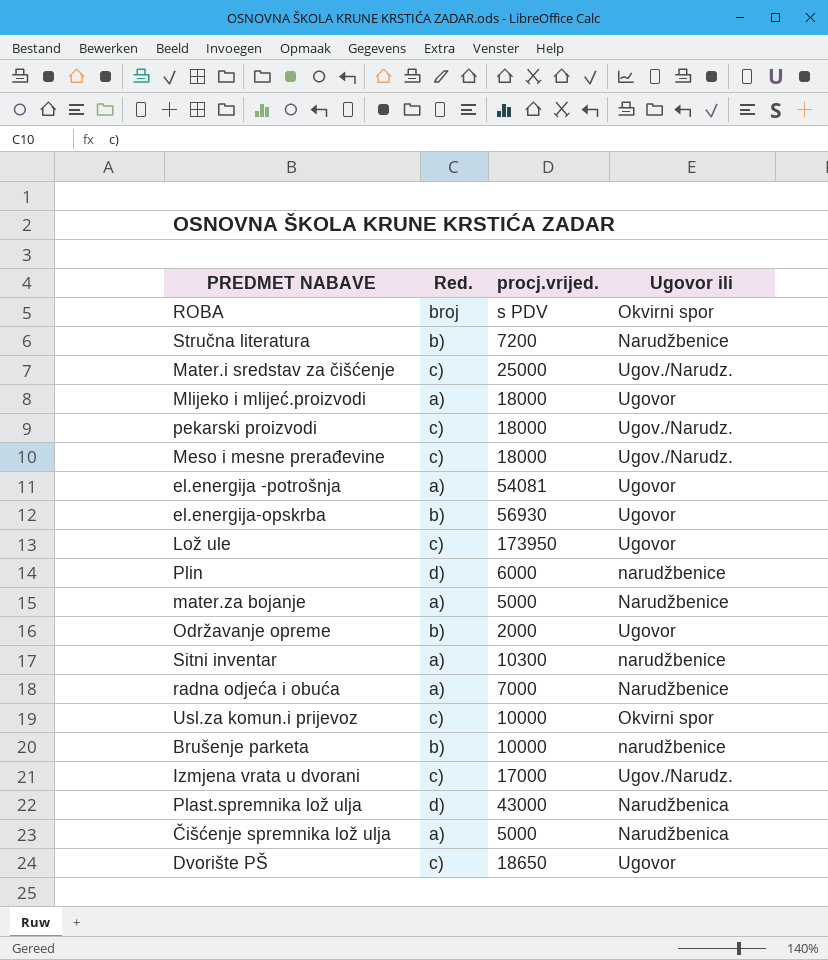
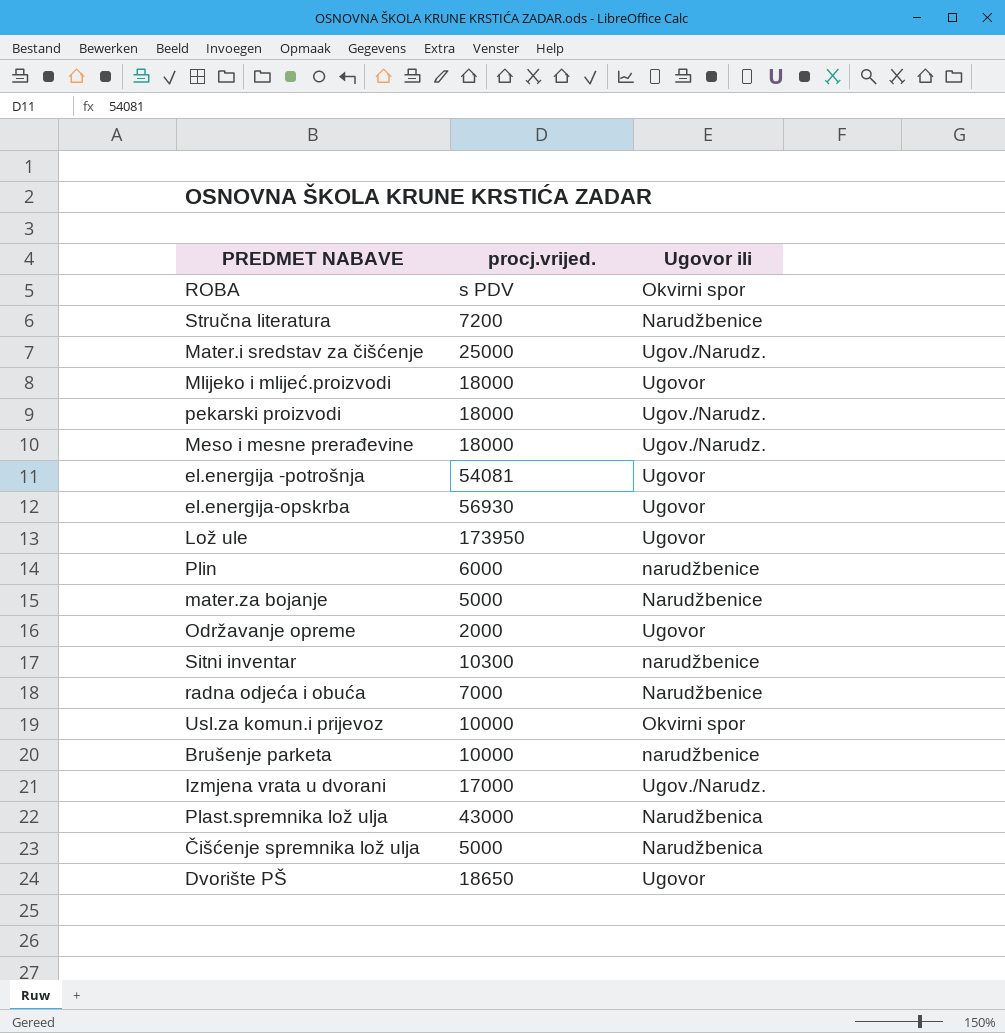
column Red. | position: 2 -> none

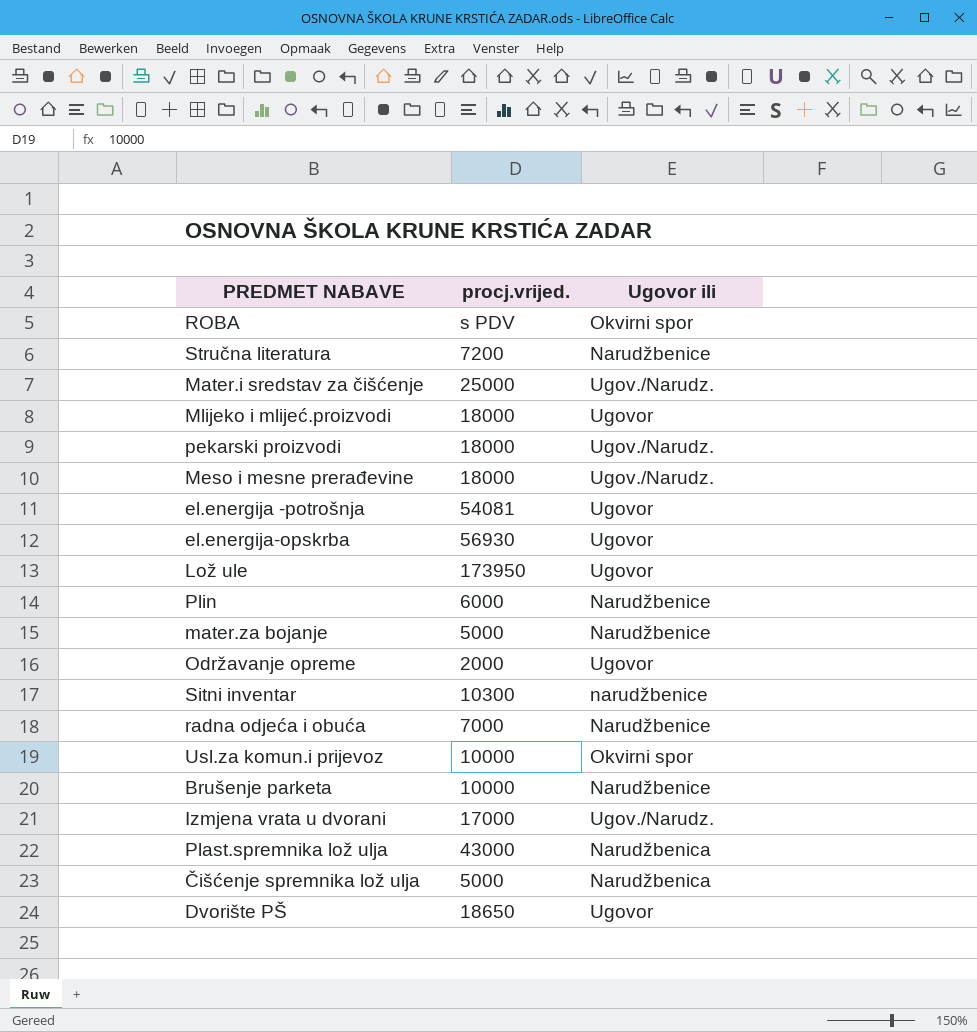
Plin | Ugovor ili: narudžbenice -> Narudžbenice
Brušenje parketa | Ugovor ili: narudžbenice -> Narudžbenice

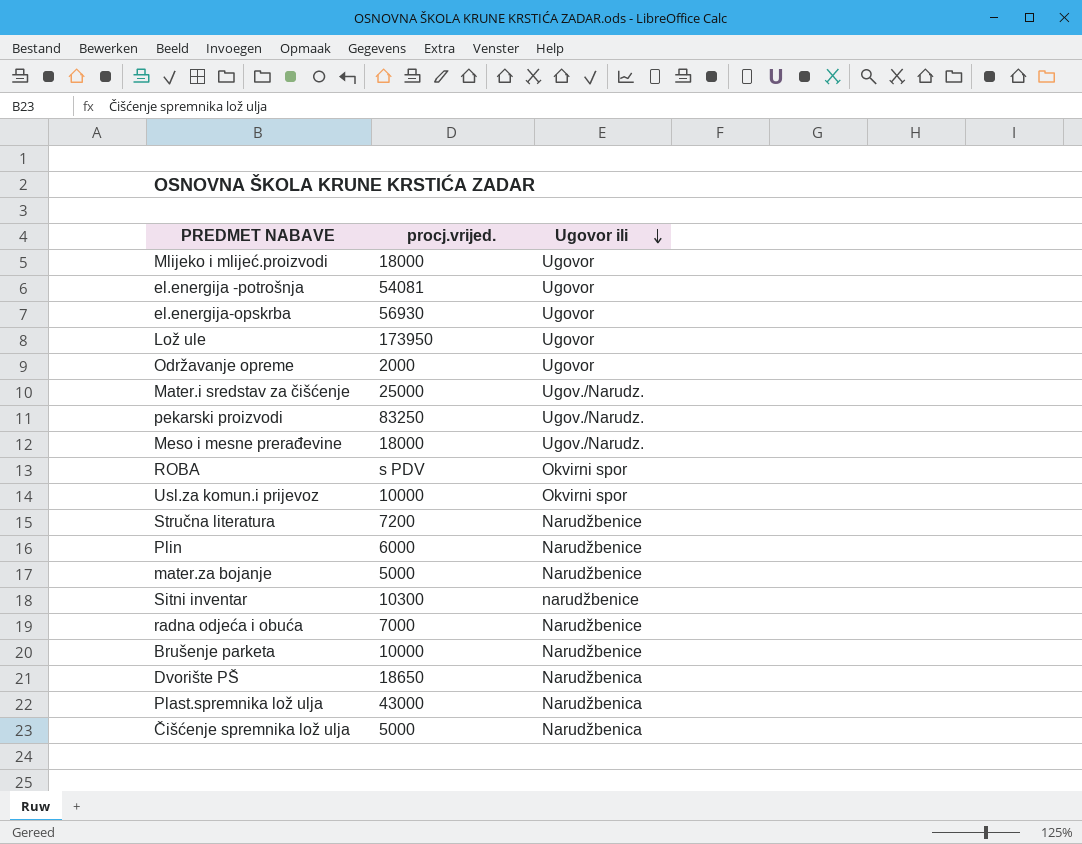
row order: none -> Ugovor ili descending
row Izmjena vrata u dvorani: 17000 | Ugov./Narudz. -> none
pekarski proizvodi | procj.vrijed.: 18000 -> 83250
Dvorište PŠ | Ugovor ili: Ugovor -> Narudžbenica

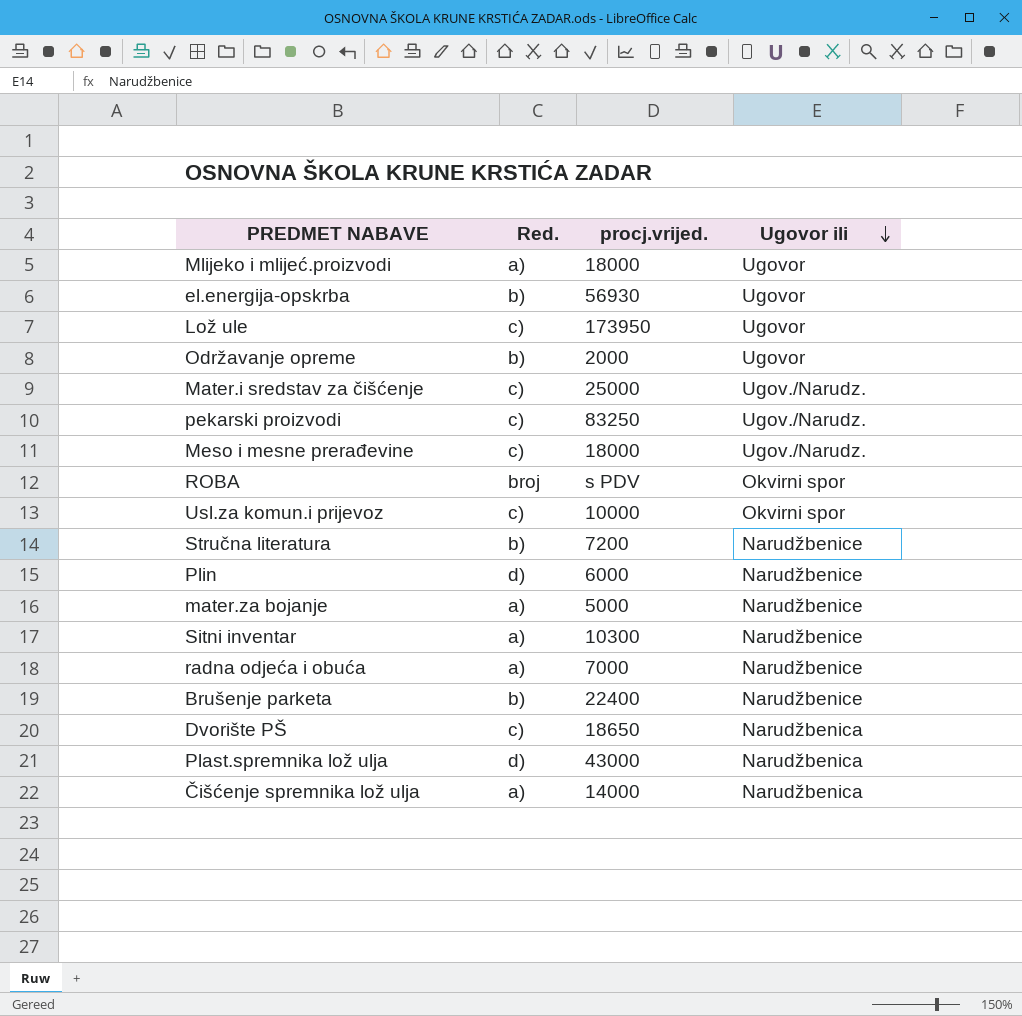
column Red. | position: none -> 2
row el.energija -potrošnja: 54081 | Ugovor -> none
Sitni inventar | Ugovor ili: narudžbenice -> Narudžbenice
Brušenje parketa | procj.vrijed.: 10000 -> 22400
Čišćenje spremnika lož ulja | procj.vrijed.: 5000 -> 14000

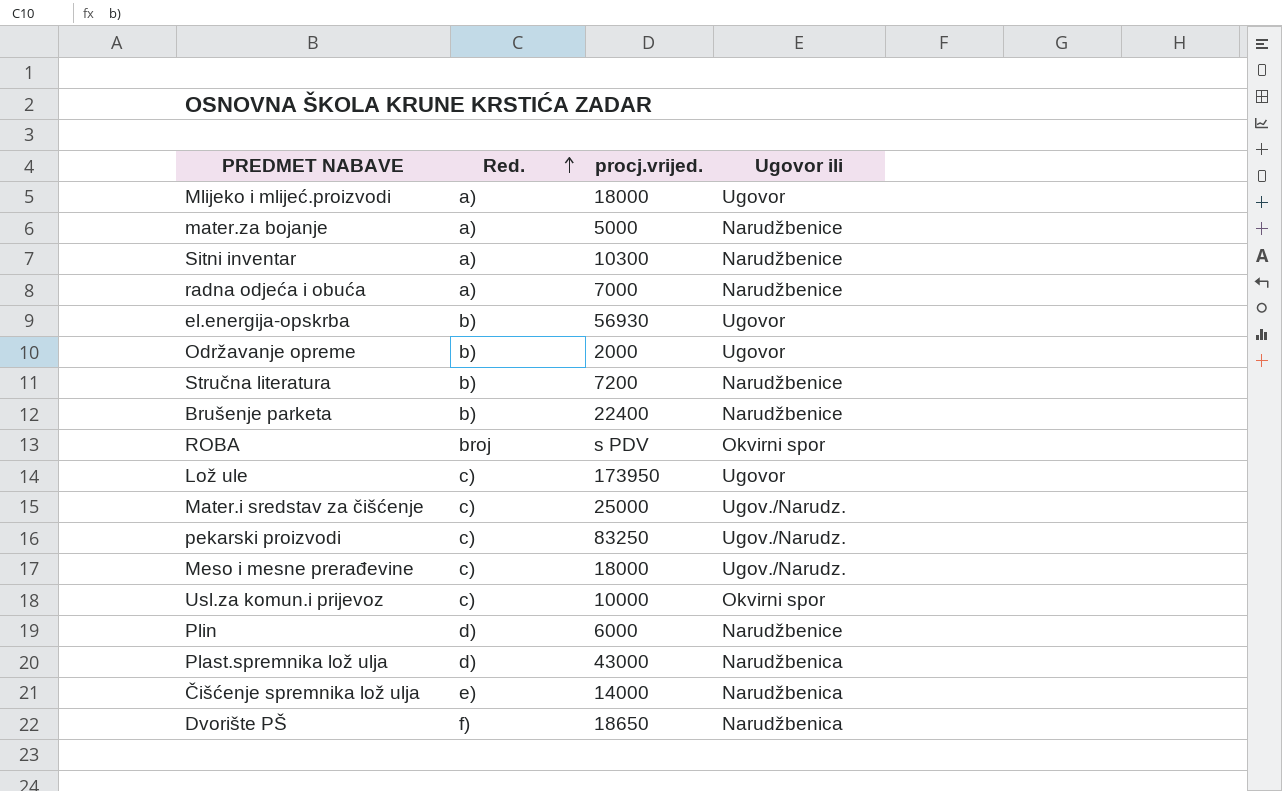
row order: Ugovor ili descending -> Red. ascending
Čišćenje spremnika lož ulja | Red.: a) -> e)
Dvorište PŠ | Red.: c) -> f)

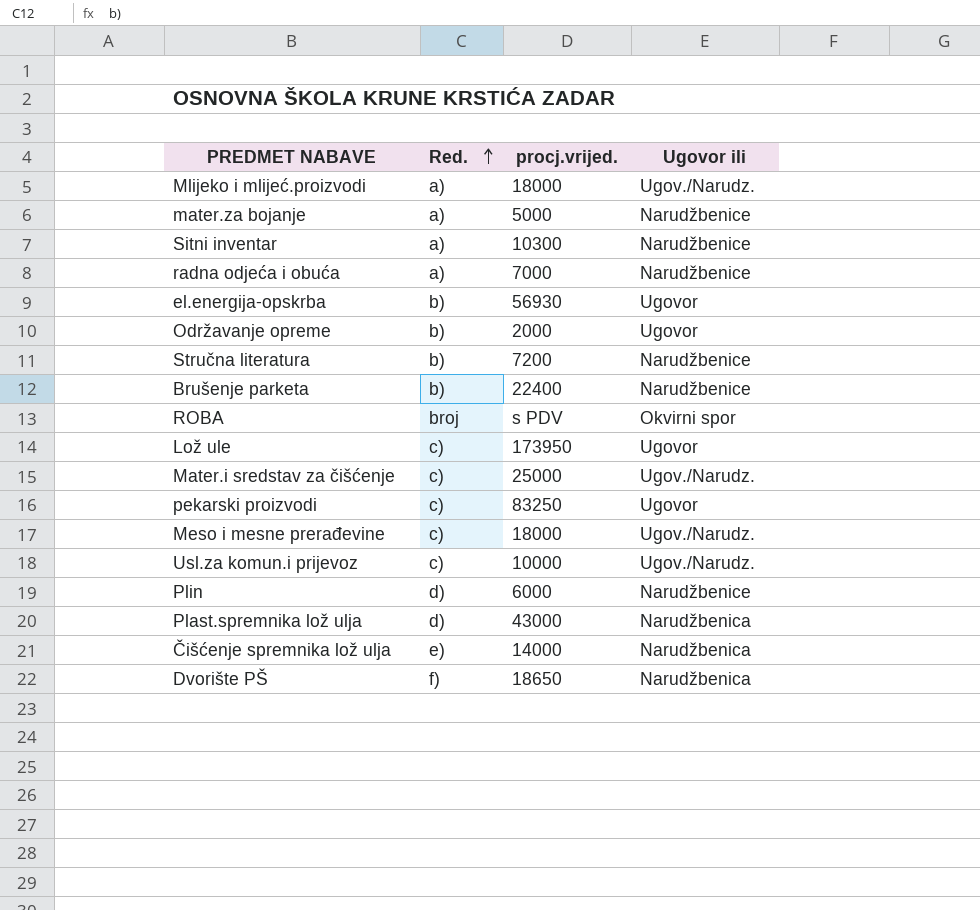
Mlijeko i mlijeć.proizvodi | Ugovor ili: Ugovor -> Ugov./Narudz.
pekarski proizvodi | Ugovor ili: Ugov./Narudz. -> Ugovor
Usl.za komun.i prijevoz | Ugovor ili: Okvirni spor -> Ugov./Narudz.

